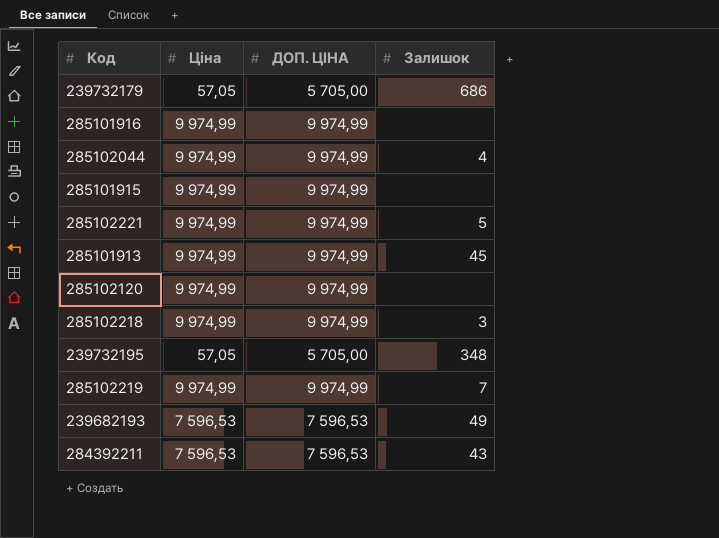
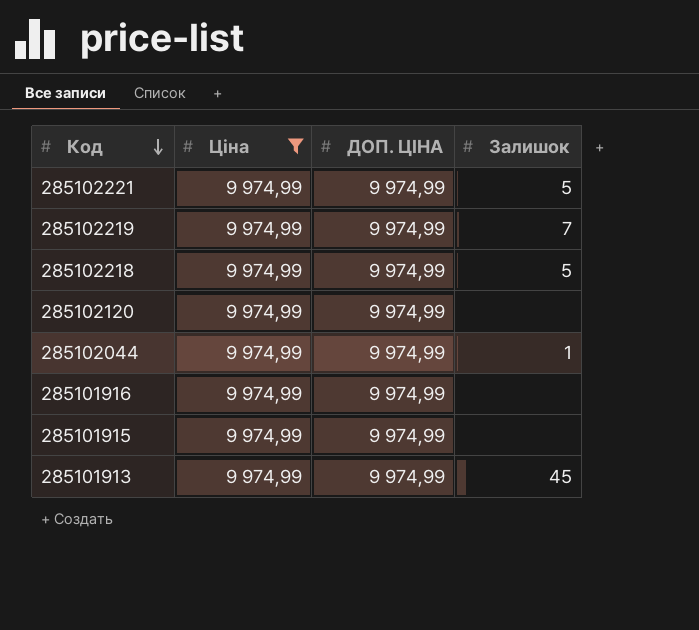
filter: none -> Ціна = 9 974,99
row order: none -> Код descending
285102218 | Залишок: 3 -> 5
285102044 | Залишок: 4 -> 1

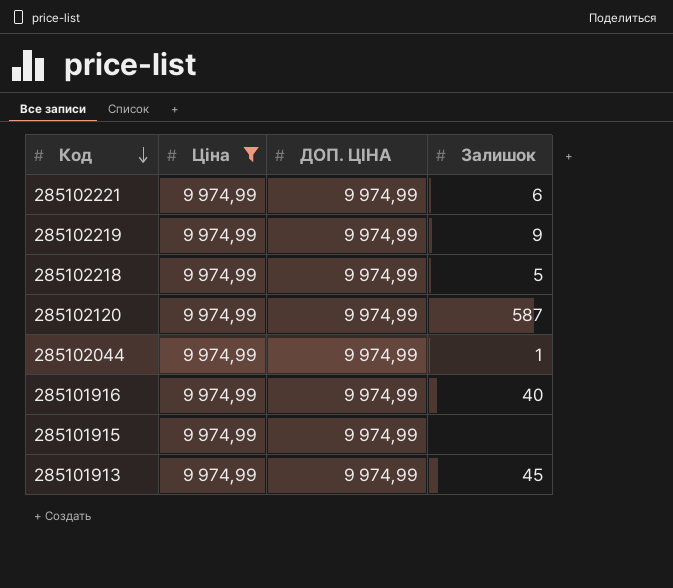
285102221 | Залишок: 5 -> 6
285102219 | Залишок: 7 -> 9
285102120 | Залишок: none -> 587
285101916 | Залишок: none -> 40

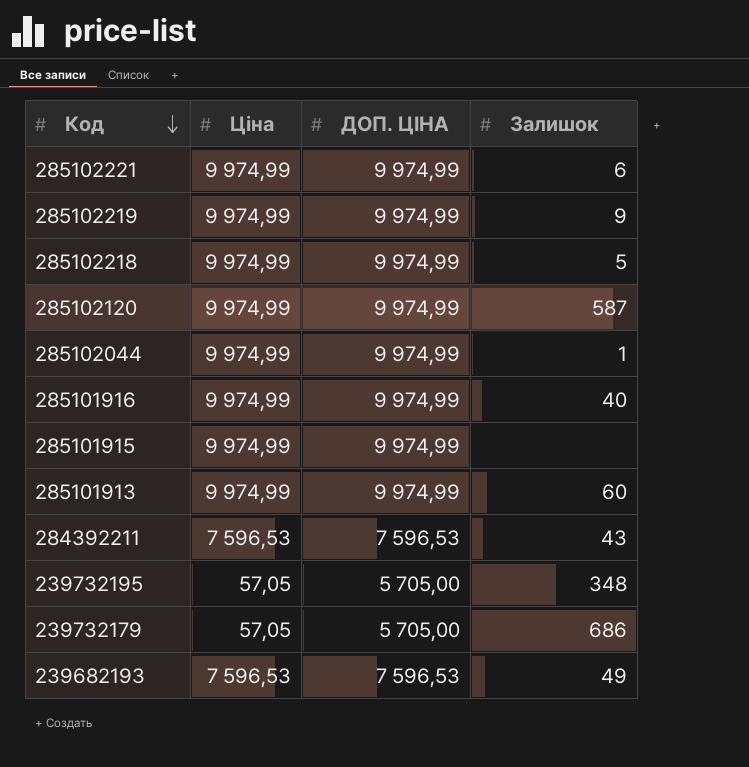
filter: Ціна = 9 974,99 -> none
285101913 | Залишок: 45 -> 60

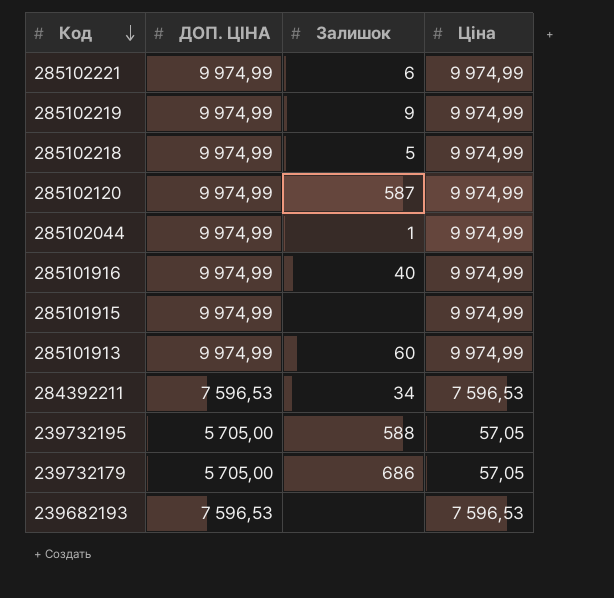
column Ціна | position: 2 -> 4
284392211 | Залишок: 43 -> 34
239732195 | Залишок: 348 -> 588
239682193 | Залишок: 49 -> none

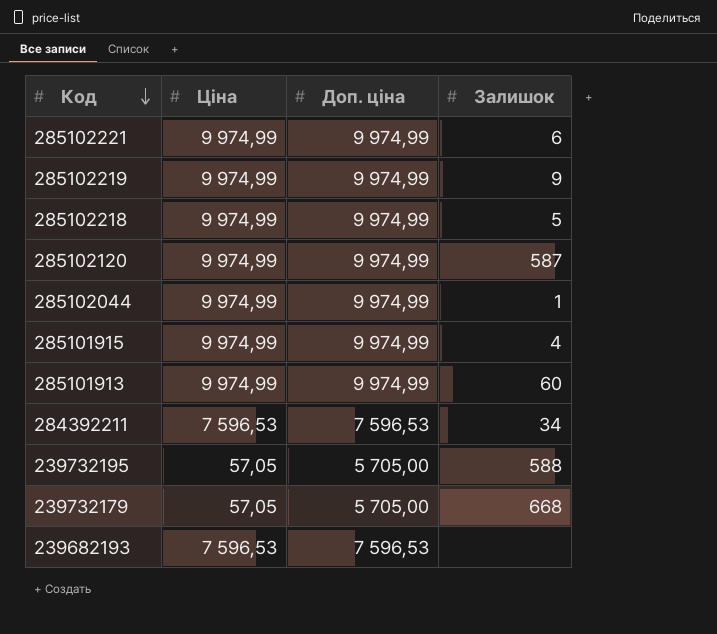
column Ціна | position: 4 -> 2
column name: ДОП. ЦІНА -> Доп. ціна
row 285101916: 9 974,99 | 40 | 9 974,99 -> none
285101915 | Залишок: none -> 4
239732179 | Залишок: 686 -> 668

